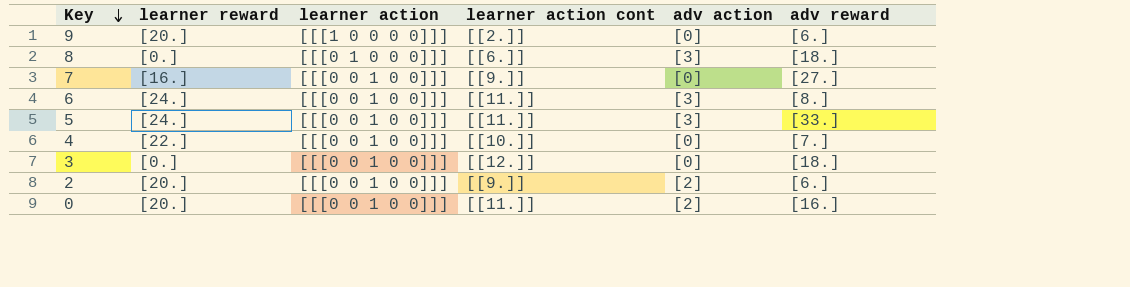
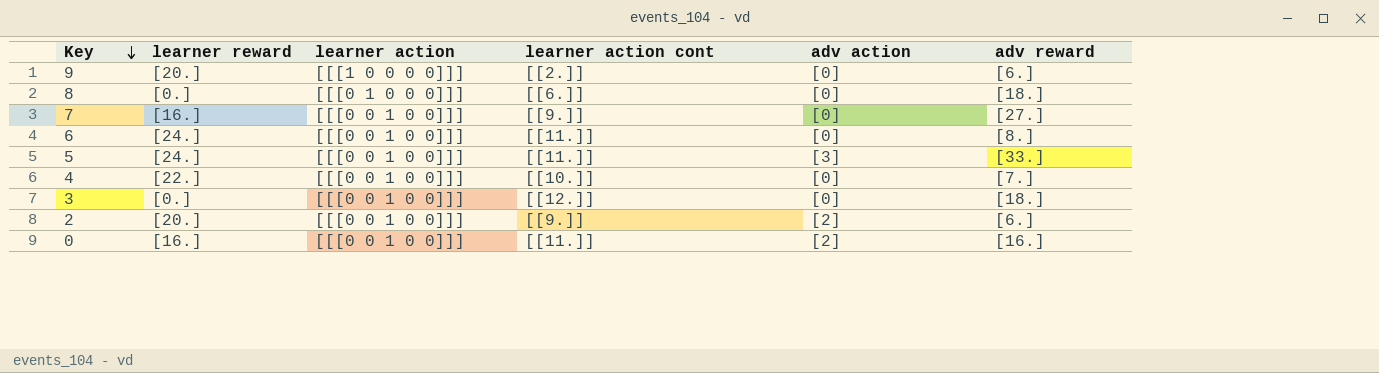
8 | adv action: [3] -> [0]
6 | adv action: [3] -> [0]
0 | learner reward: [20.] -> [16.]

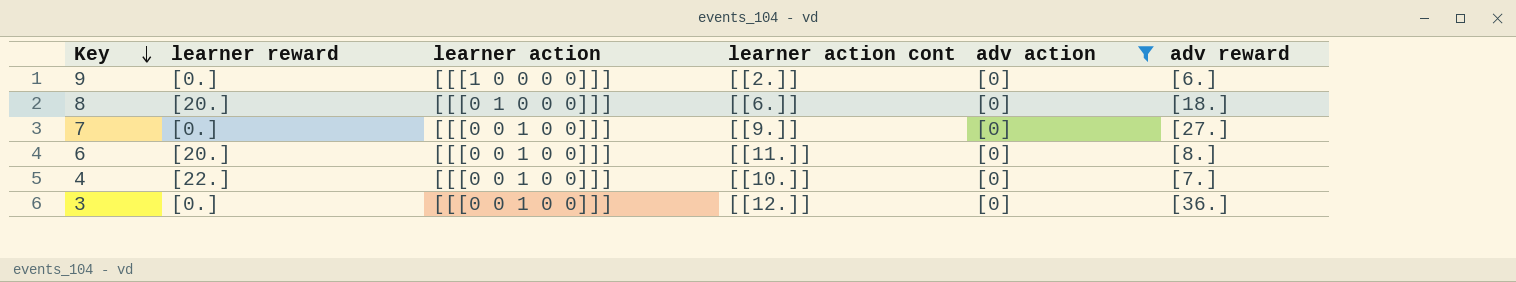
filter: none -> adv action = [0]
9 | learner reward: [20.] -> [0.]
8 | learner reward: [0.] -> [20.]
7 | learner reward: [16.] -> [0.]
6 | learner reward: [24.] -> [20.]
3 | adv reward: [18.] -> [36.]

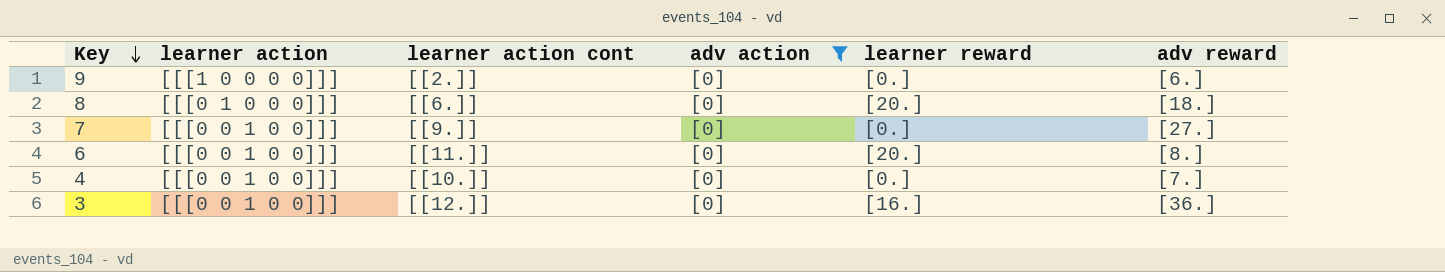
column learner reward | position: 2 -> 5
4 | learner reward: [22.] -> [0.]
3 | learner reward: [0.] -> [16.]

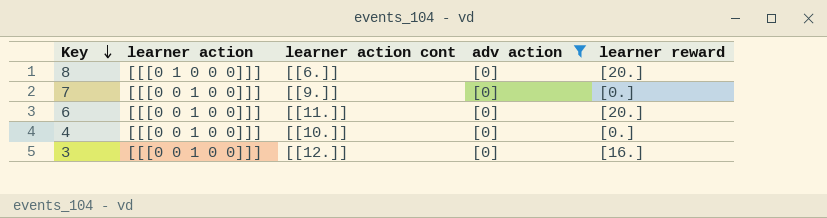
column adv reward | position: 6 -> none
row 9: [[[1 0 0 0 0]]] | [[2.]] | [0] | [0.] | [6.] -> none

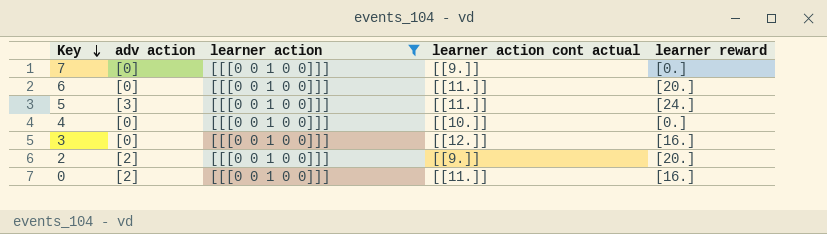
filter: adv action = [0] -> learner action = [[[0 0 1 0 0]]]
column adv action | position: 4 -> 2
column name: learner action cont -> learner action cont actual

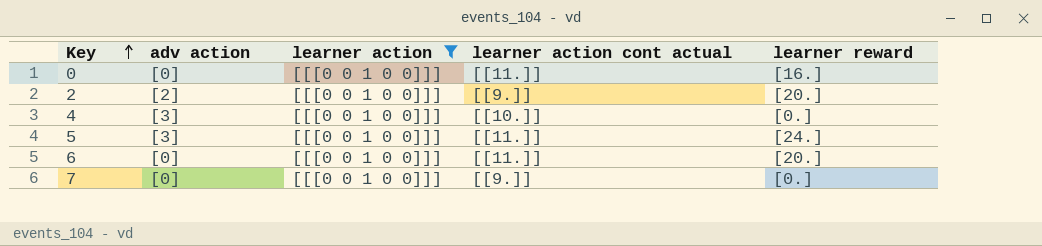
row order: Key descending -> Key ascending
row 3: [0] | [[[0 0 1 0 0]]] | [[12.]] | [16.] -> none
0 | adv action: [2] -> [0]
4 | adv action: [0] -> [3]

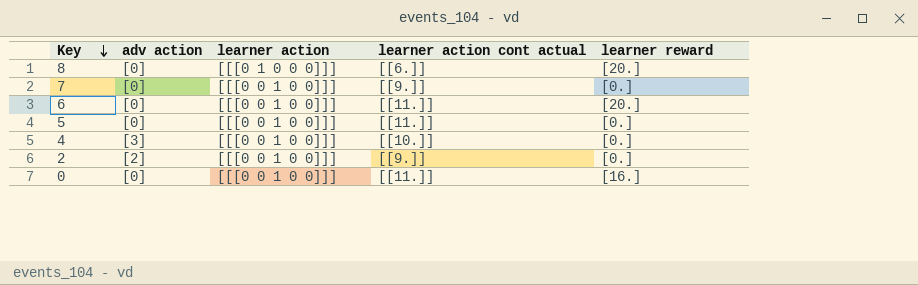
filter: learner action = [[[0 0 1 0 0]]] -> none
row order: Key ascending -> Key descending
5 | adv action: [3] -> [0]
5 | learner reward: [24.] -> [0.]
2 | learner reward: [20.] -> [0.]

